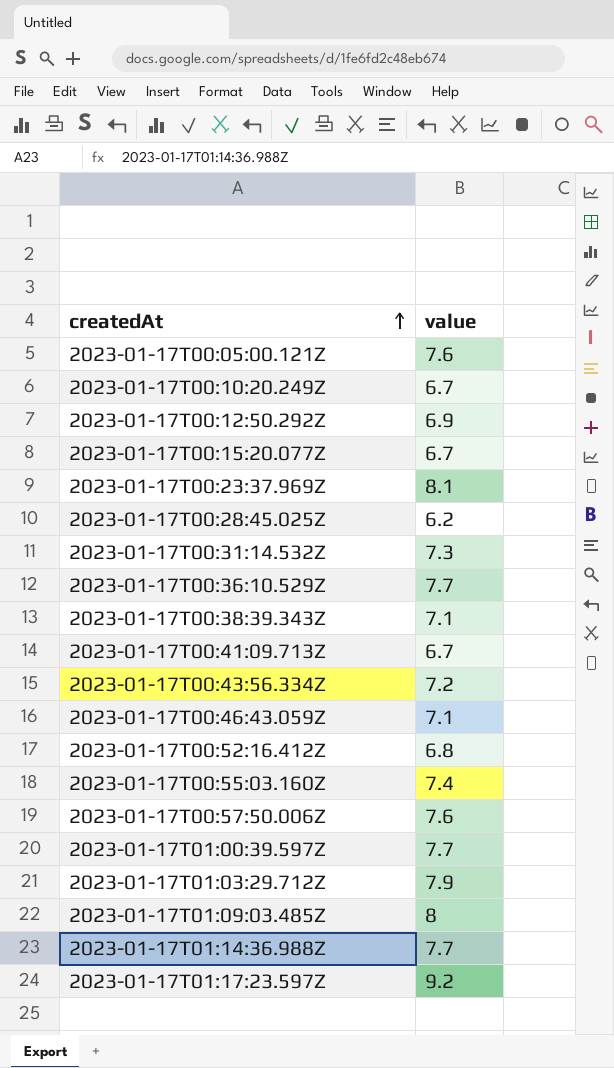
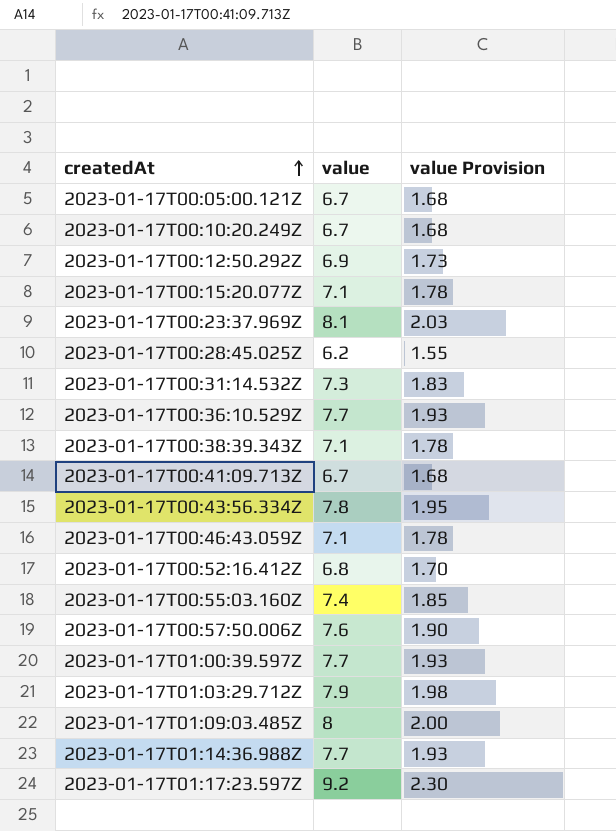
column value Provision | formula: none -> [value] * 0.25
2023-01-17T00:05:00.121Z | value: 7.6 -> 6.7
2023-01-17T00:15:20.077Z | value: 6.7 -> 7.1
2023-01-17T00:43:56.334Z | value: 7.2 -> 7.8

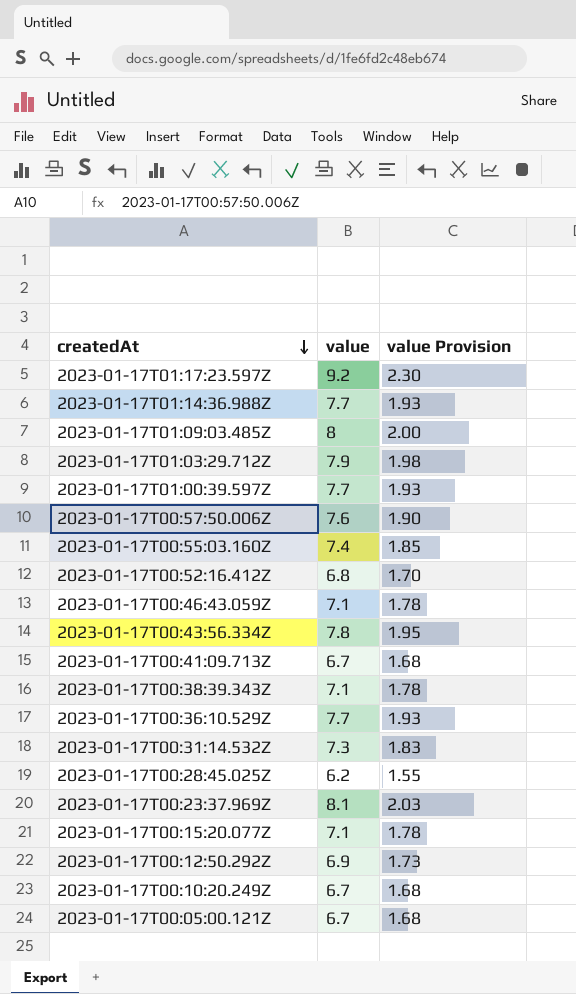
row order: createdAt ascending -> createdAt descending

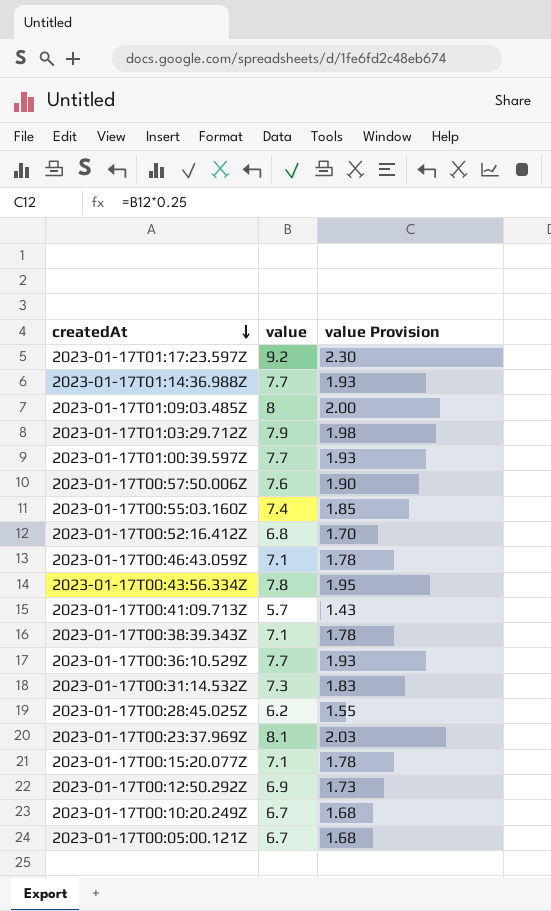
2023-01-17T00:41:09.713Z | value: 6.7 -> 5.7
2023-01-17T00:41:09.713Z | value Provision: 1.68 -> 1.43

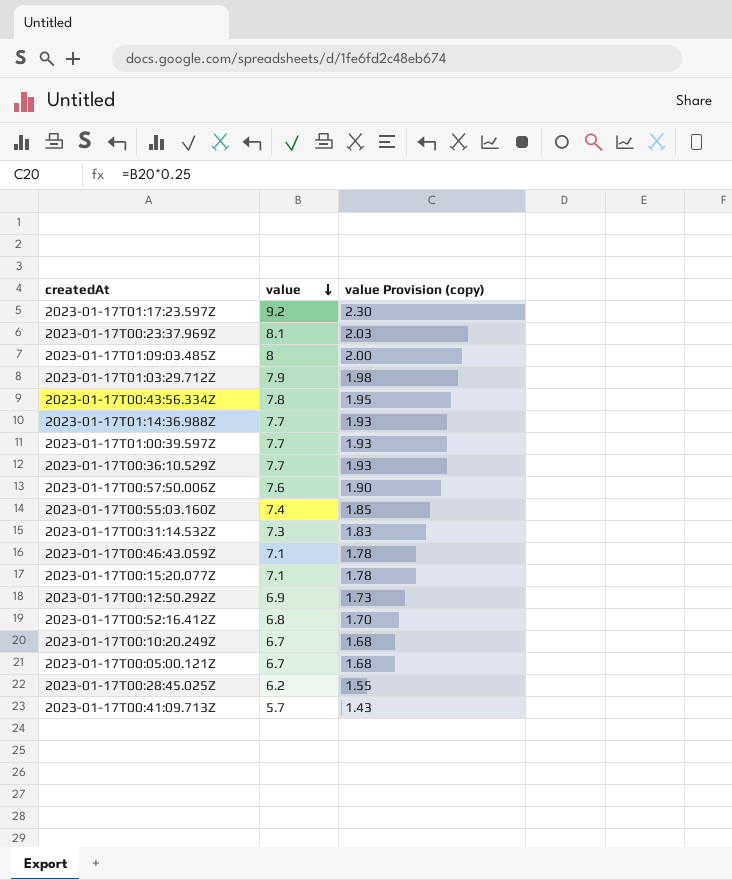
row order: createdAt descending -> value descending
column name: value Provision -> value Provision (copy)
row 2023-01-17T00:38:39.343Z: 7.1 | 1.78 -> none

